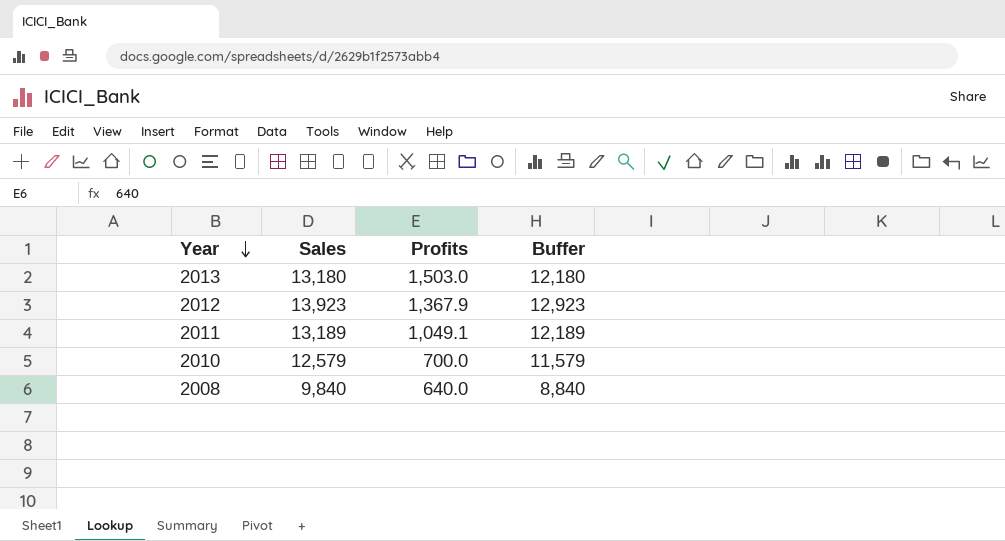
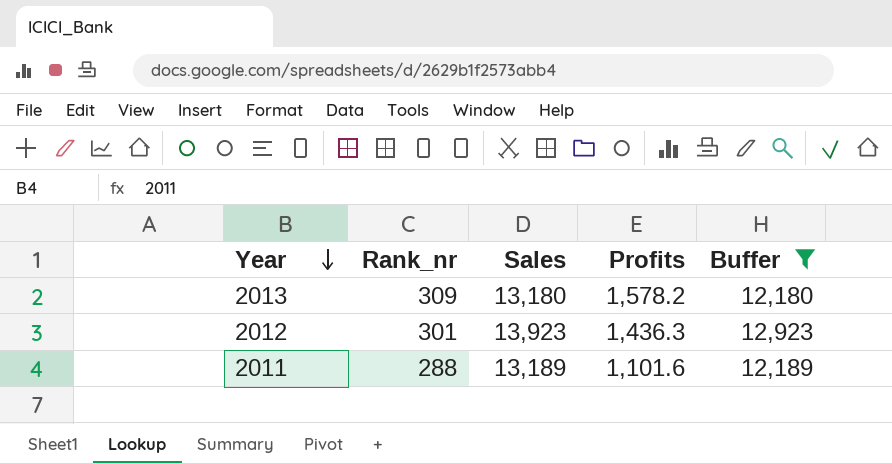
filter: none -> Buffer >= 12,180
column Rank_nr | position: none -> 2
2013 | Profits: 1,503.0 -> 1,578.2
2012 | Profits: 1,367.9 -> 1,436.3
2011 | Profits: 1,049.1 -> 1,101.6

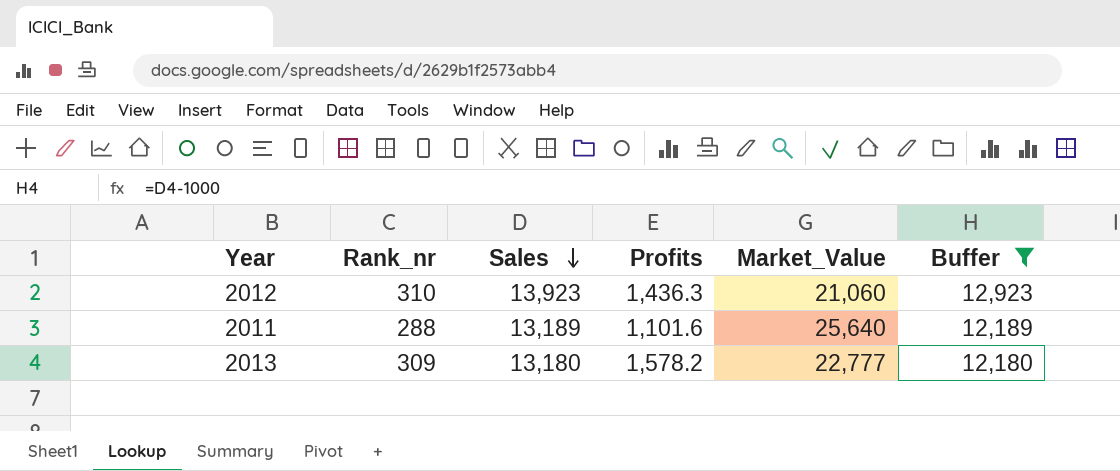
row order: Year descending -> Sales descending
column Market_Value | position: none -> 5
2012 | Rank_nr: 301 -> 310

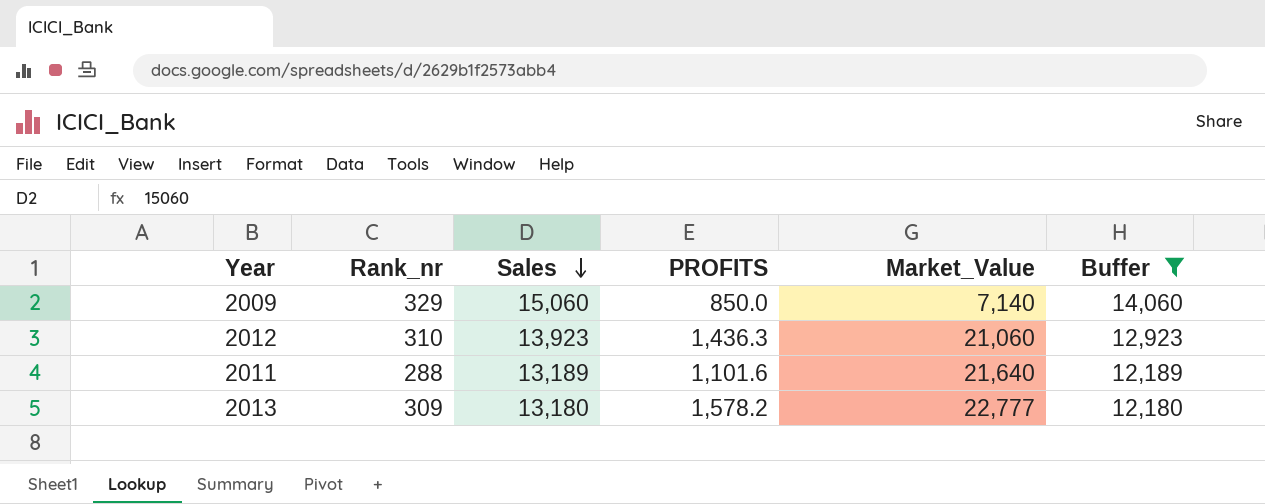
column name: Profits -> PROFITS
row 2009: none -> 329 | 15,060 | 850.0 | 7,140 | 14,060
2011 | Market_Value: 25,640 -> 21,640

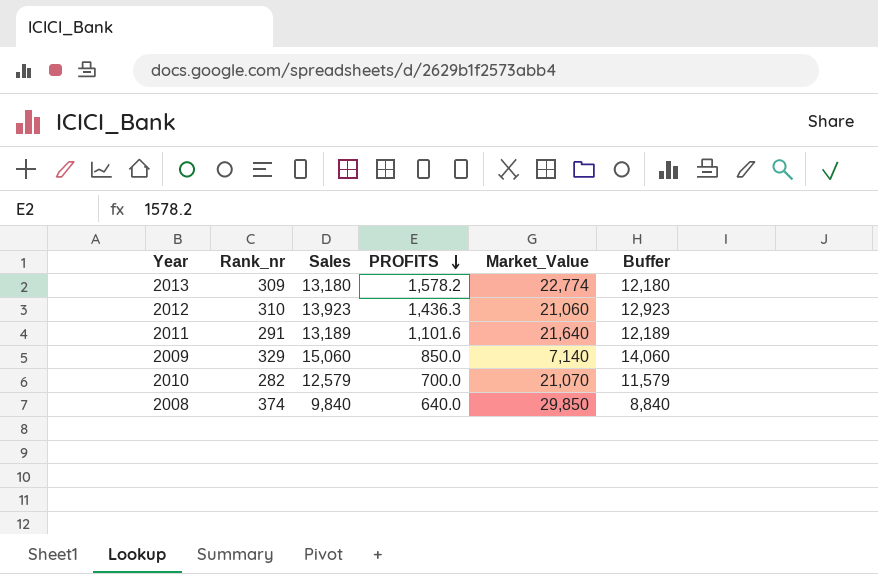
filter: Buffer >= 12,180 -> none
row order: Sales descending -> PROFITS descending
2013 | Market_Value: 22,777 -> 22,774
2011 | Rank_nr: 288 -> 291

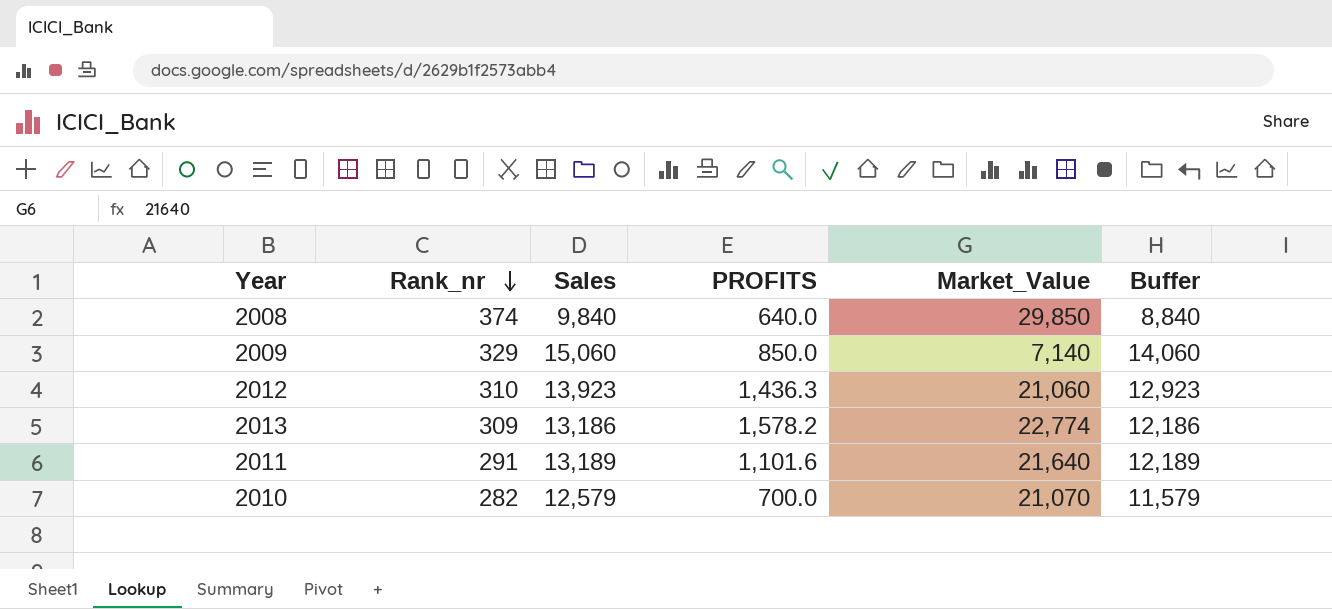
row order: PROFITS descending -> Rank_nr descending
2013 | Sales: 13,180 -> 13,186
2013 | Buffer: 12,180 -> 12,186

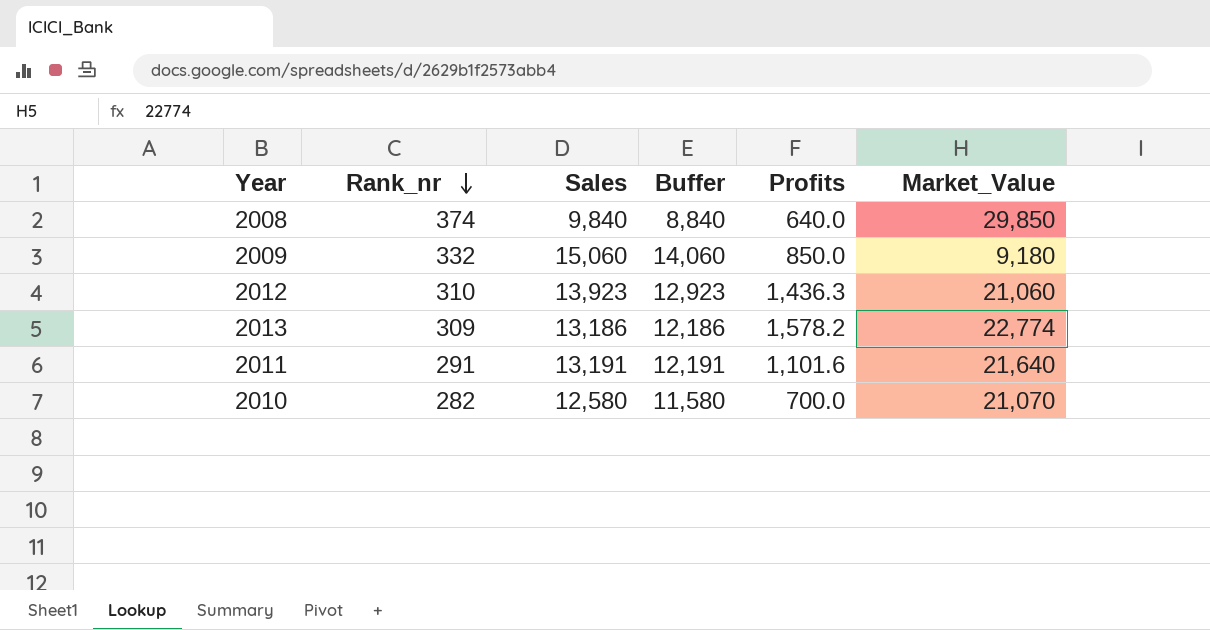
column Buffer | position: 6 -> 4
column name: PROFITS -> Profits
2009 | Rank_nr: 329 -> 332
2009 | Market_Value: 7,140 -> 9,180
2011 | Sales: 13,189 -> 13,191
2011 | Buffer: 12,189 -> 12,191
2010 | Sales: 12,579 -> 12,580
2010 | Buffer: 11,579 -> 11,580

